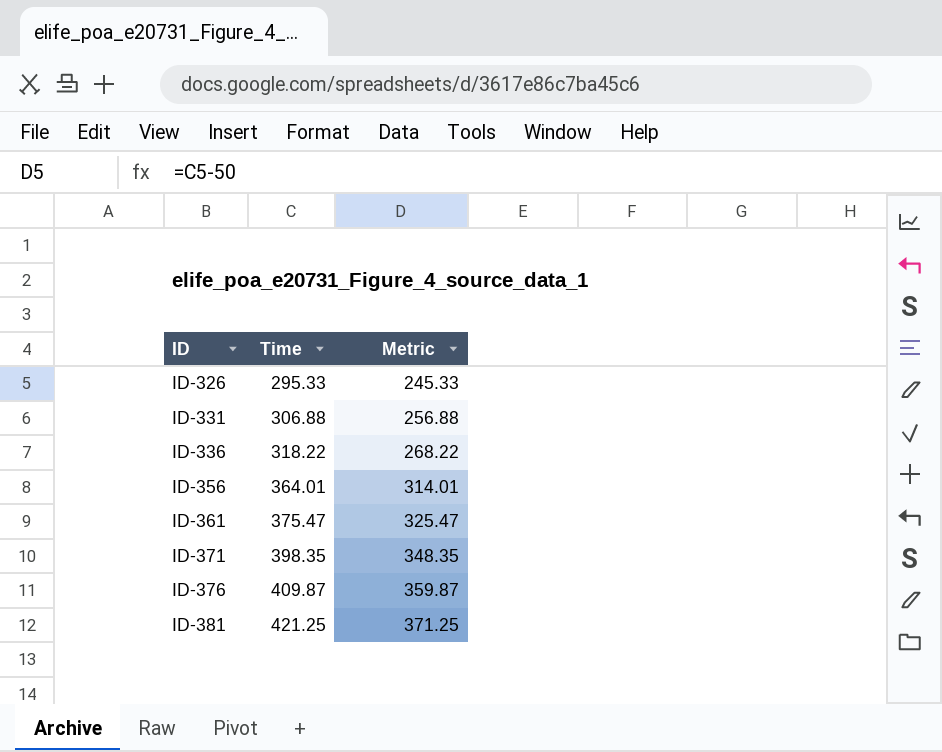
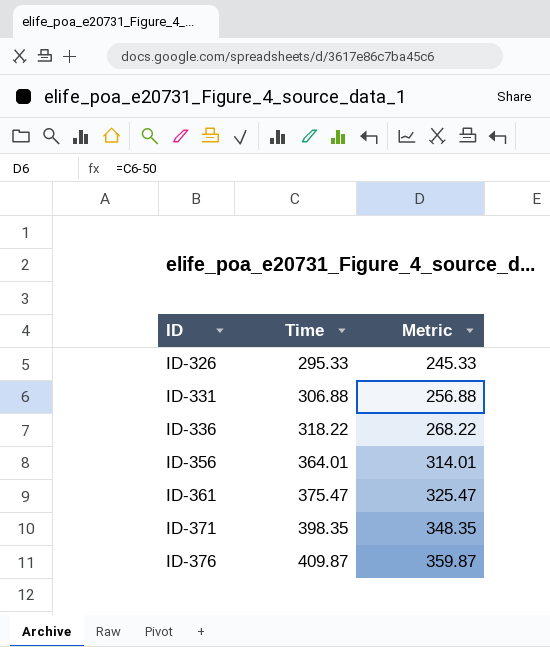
row ID-381: 421.25 | 371.25 -> none

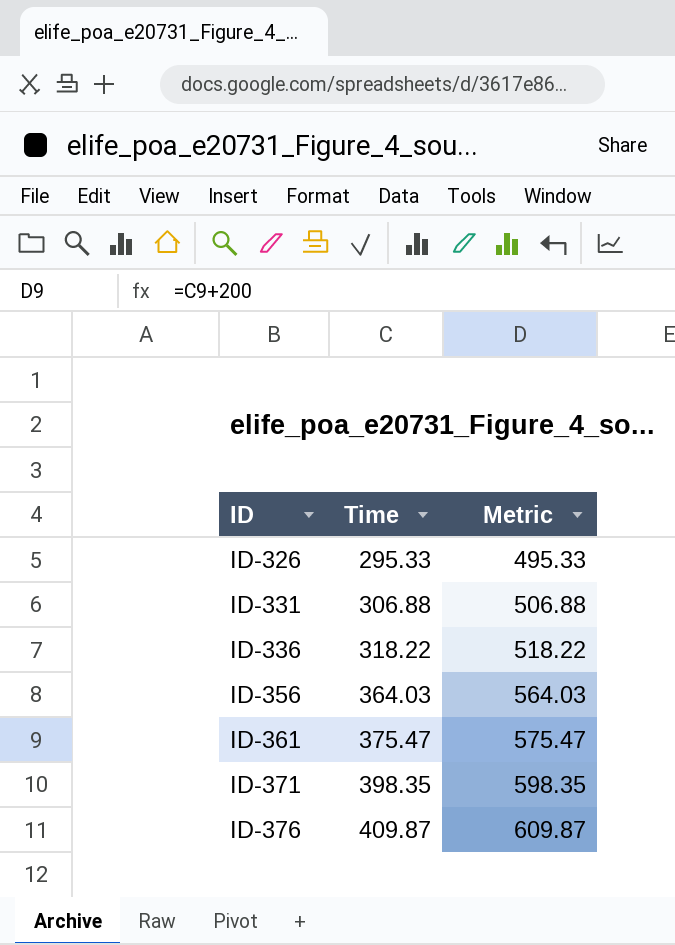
column Metric | formula: [Time] - 50 -> [Time] + 200
ID-356 | Time: 364.01 -> 364.03

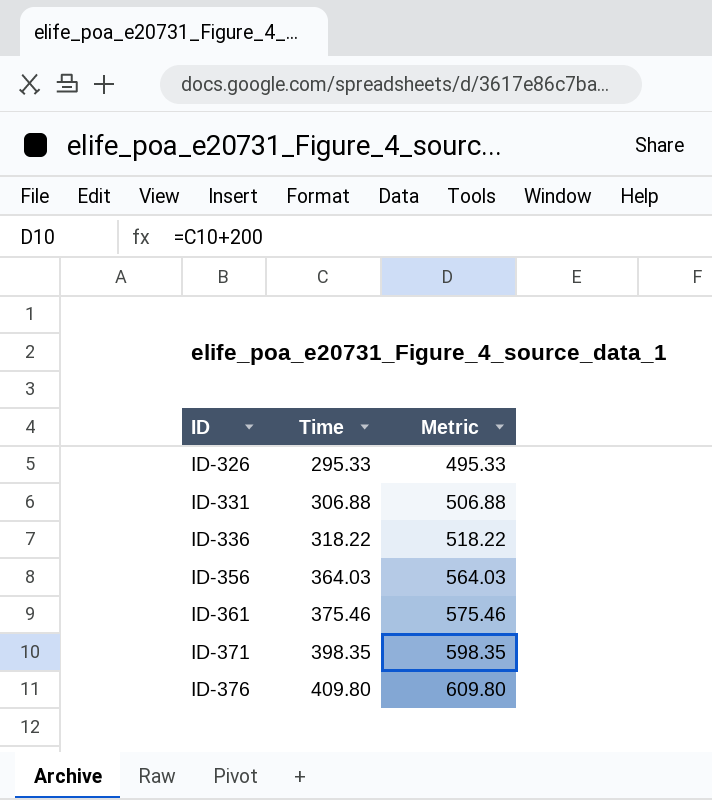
ID-361 | Time: 375.47 -> 375.46
ID-361 | Metric: 575.47 -> 575.46
ID-376 | Time: 409.87 -> 409.80
ID-376 | Metric: 609.87 -> 609.80

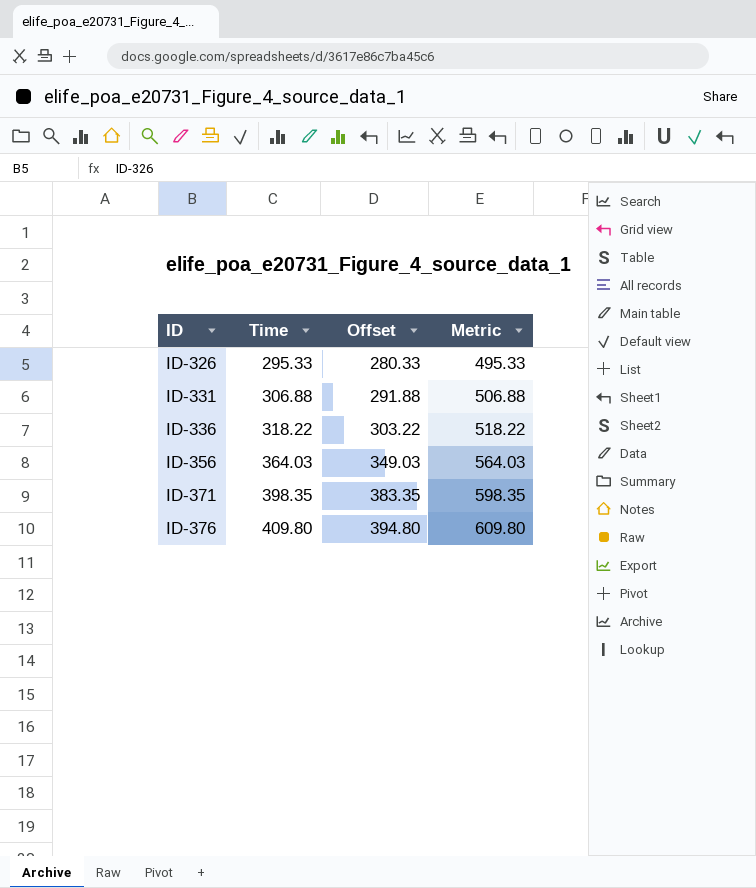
column Offset | formula: none -> [Time] - 15
row ID-361: 375.46 | 575.46 -> none

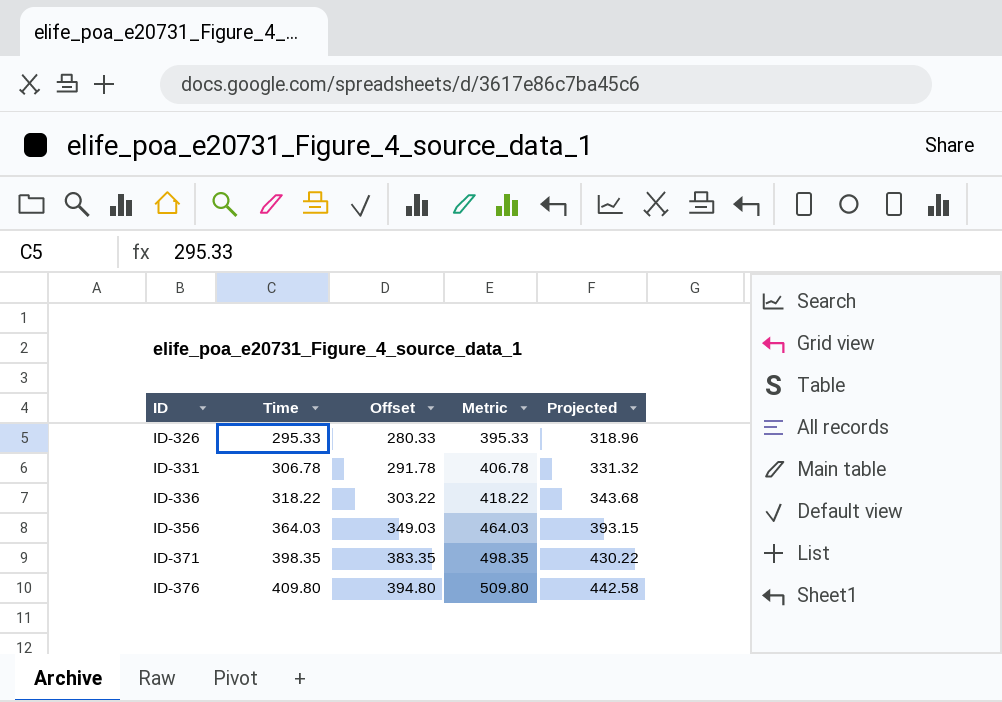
column Metric | formula: [Time] + 200 -> [Time] + 100
column Projected | formula: none -> [Time] * 1.08
ID-331 | Time: 306.88 -> 306.78
ID-331 | Offset: 291.88 -> 291.78

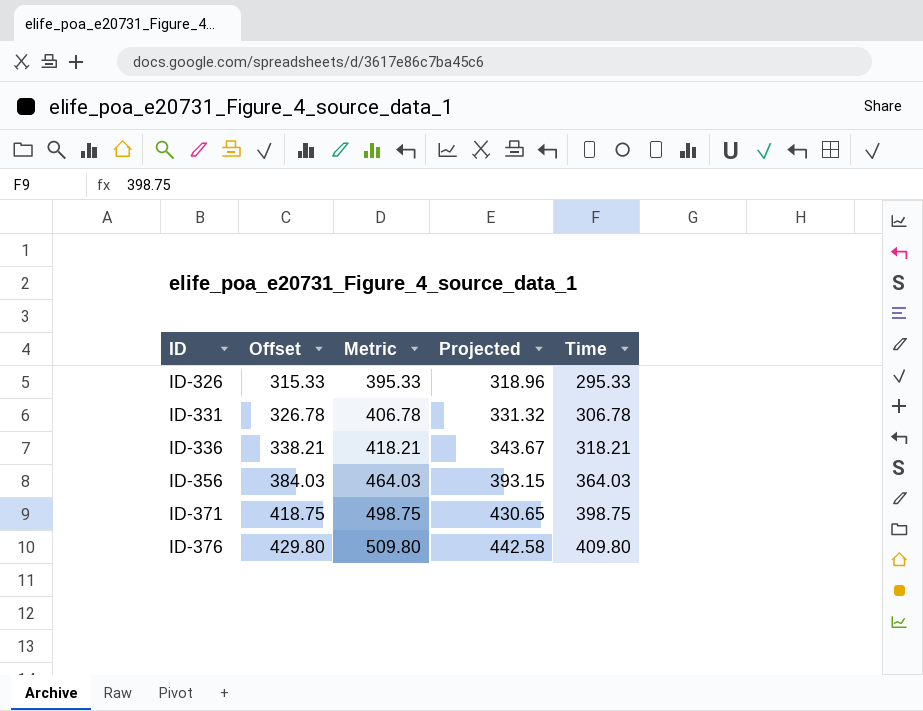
column Offset | formula: [Time] - 15 -> [Time] + 20
column Time | position: 2 -> 5
ID-336 | Metric: 418.22 -> 418.21
ID-336 | Projected: 343.68 -> 343.67
ID-336 | Time: 318.22 -> 318.21
ID-371 | Metric: 498.35 -> 498.75
ID-371 | Projected: 430.22 -> 430.65
ID-371 | Time: 398.35 -> 398.75

